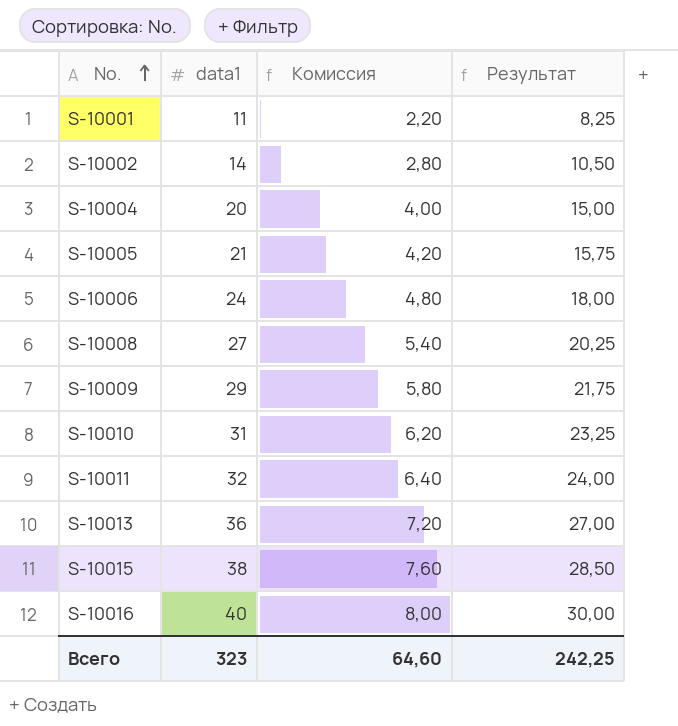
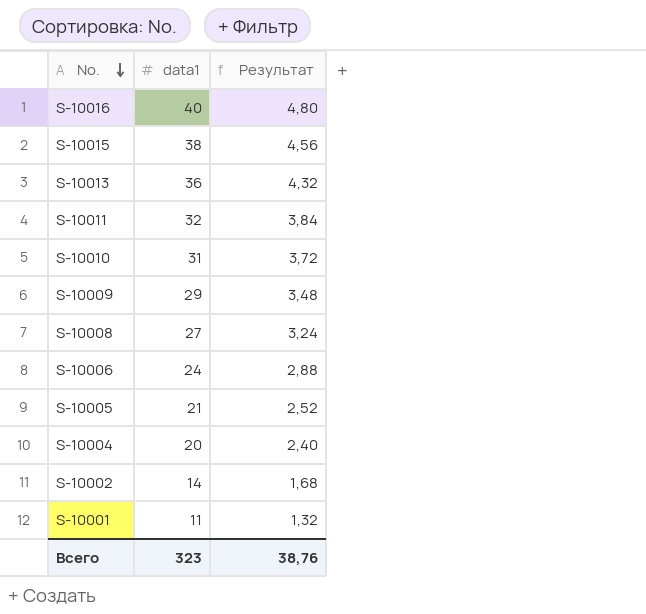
row order: No. ascending -> No. descending
column Комиссия | formula: [data1] * 0,2 -> none
column Результат | formula: [data1] * 0,75 -> [data1] * 0,12
Всего | Результат: 242,25 -> 38,76

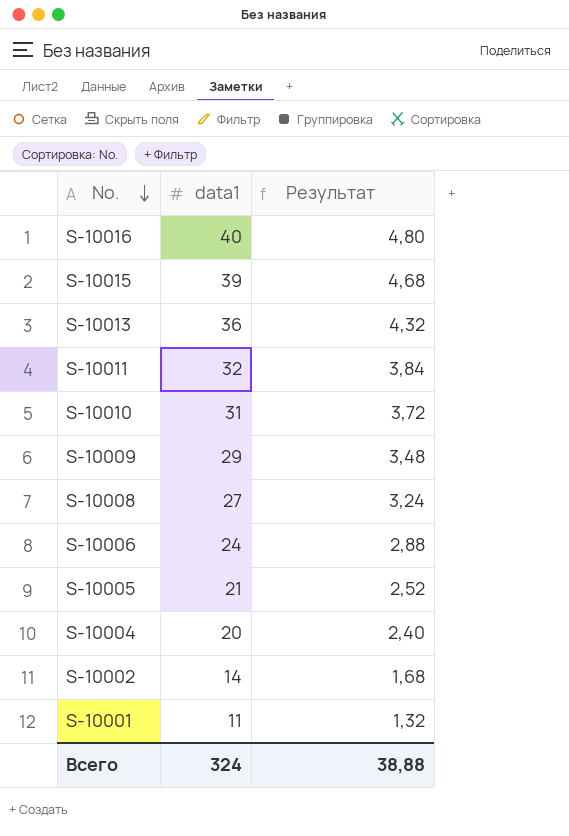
S-10015 | data1: 38 -> 39
S-10015 | Результат: 4,56 -> 4,68
Всего | data1: 323 -> 324
Всего | Результат: 38,76 -> 38,88

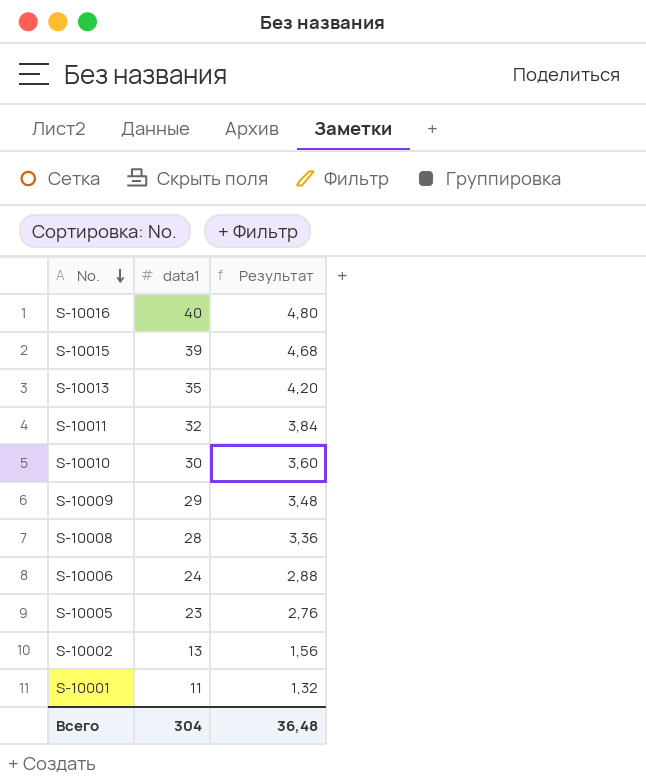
row S-10004: 20 | 2,40 -> none
S-10013 | data1: 36 -> 35
S-10013 | Результат: 4,32 -> 4,20
S-10010 | data1: 31 -> 30
S-10010 | Результат: 3,72 -> 3,60
S-10008 | data1: 27 -> 28
S-10008 | Результат: 3,24 -> 3,36
S-10005 | data1: 21 -> 23
S-10005 | Результат: 2,52 -> 2,76
S-10002 | data1: 14 -> 13
S-10002 | Результат: 1,68 -> 1,56
Всего | data1: 324 -> 304
Всего | Результат: 38,88 -> 36,48

